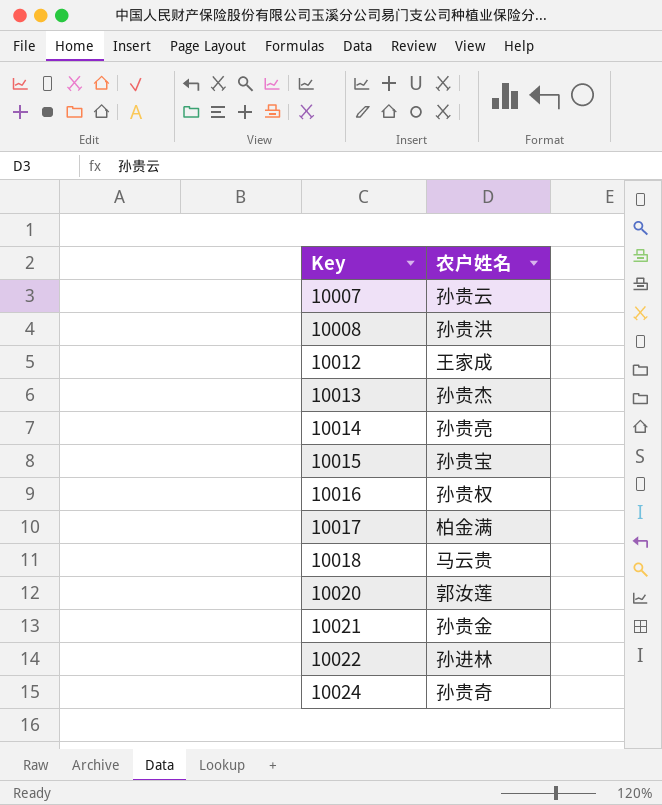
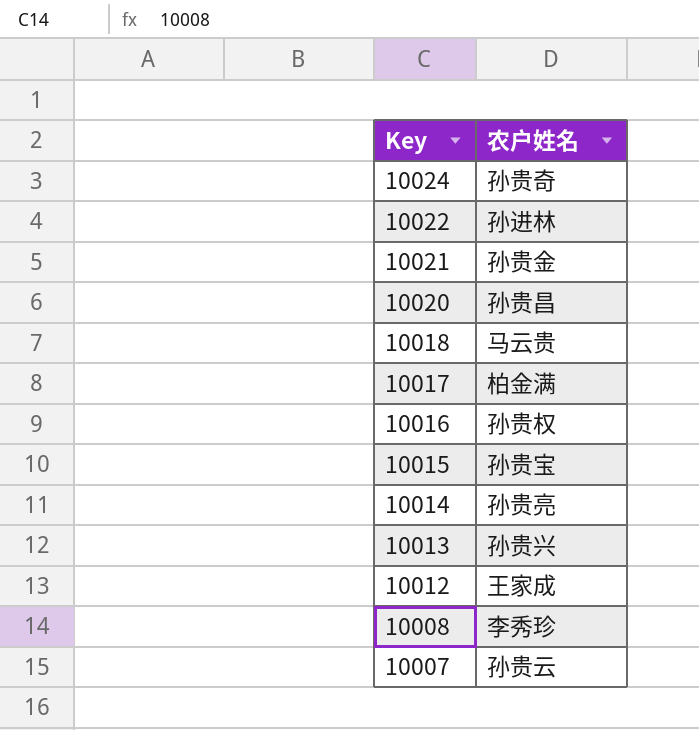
row order: Key ascending -> Key descending
10020 | 农户姓名: 郭汝莲 -> 孙贵昌
10013 | 农户姓名: 孙贵杰 -> 孙贵兴
10008 | 农户姓名: 孙贵洪 -> 李秀珍

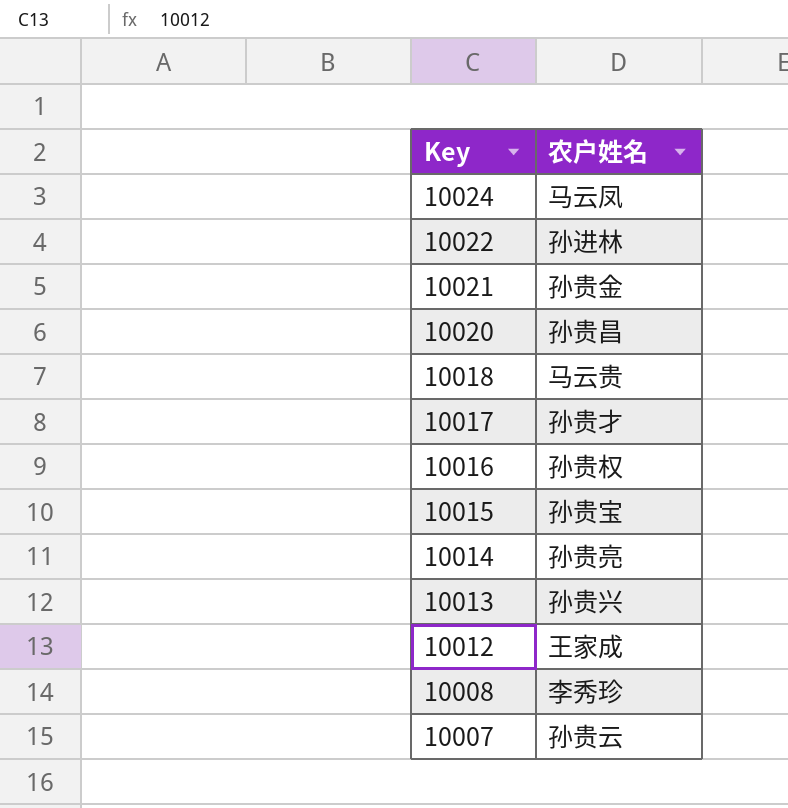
10024 | 农户姓名: 孙贵奇 -> 马云凤
10017 | 农户姓名: 柏金满 -> 孙贵才

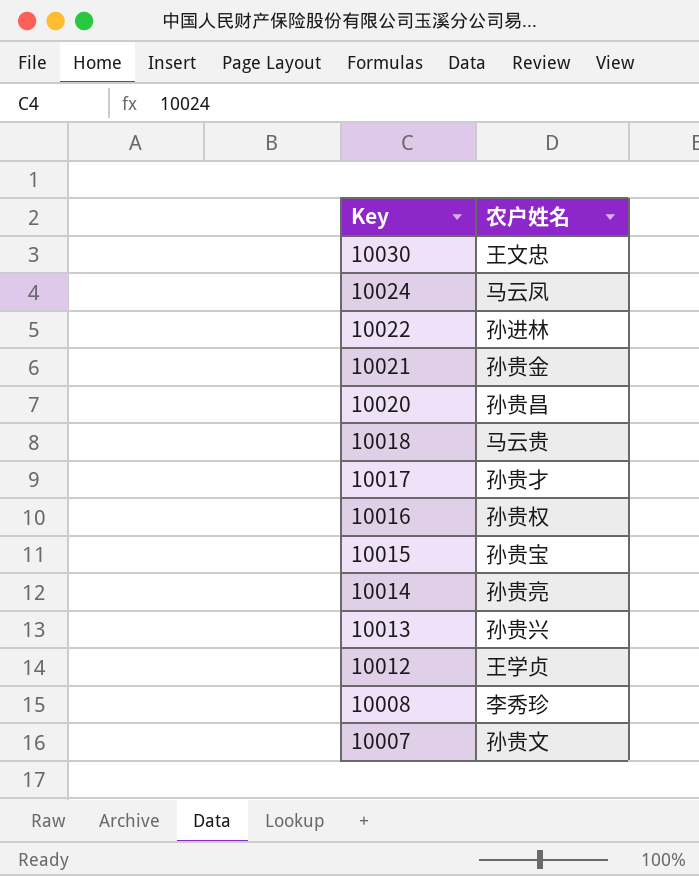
row 10030: none -> 王文忠
10012 | 农户姓名: 王家成 -> 王学贞
10007 | 农户姓名: 孙贵云 -> 孙贵文

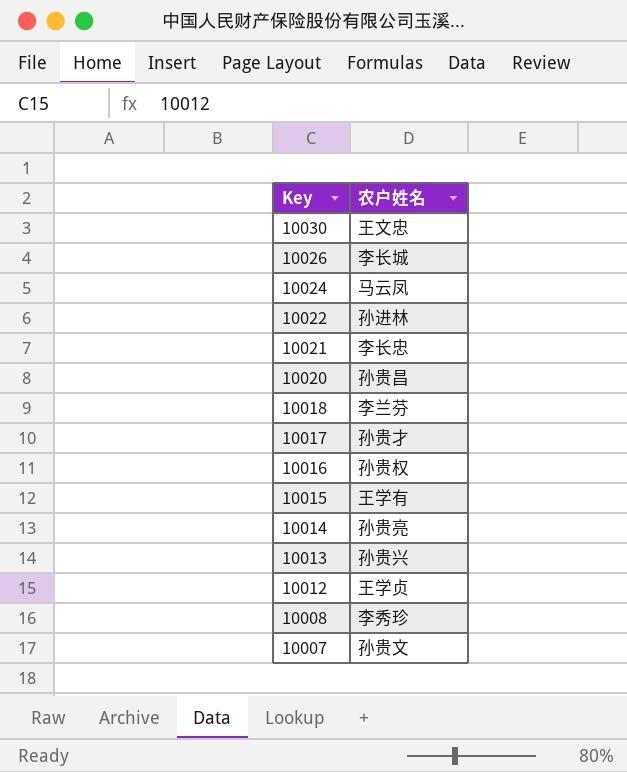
row 10026: none -> 李长城
10021 | 农户姓名: 孙贵金 -> 李长忠
10018 | 农户姓名: 马云贵 -> 李兰芬
10015 | 农户姓名: 孙贵宝 -> 王学有

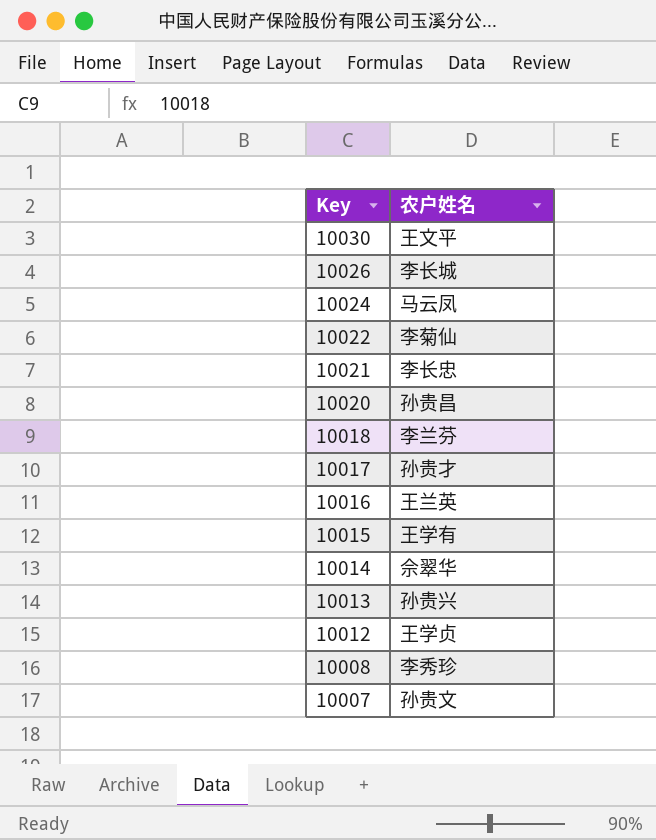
10030 | 农户姓名: 王文忠 -> 王文平
10022 | 农户姓名: 孙进林 -> 李菊仙
10016 | 农户姓名: 孙贵权 -> 王兰英
10014 | 农户姓名: 孙贵亮 -> 佘翠华

